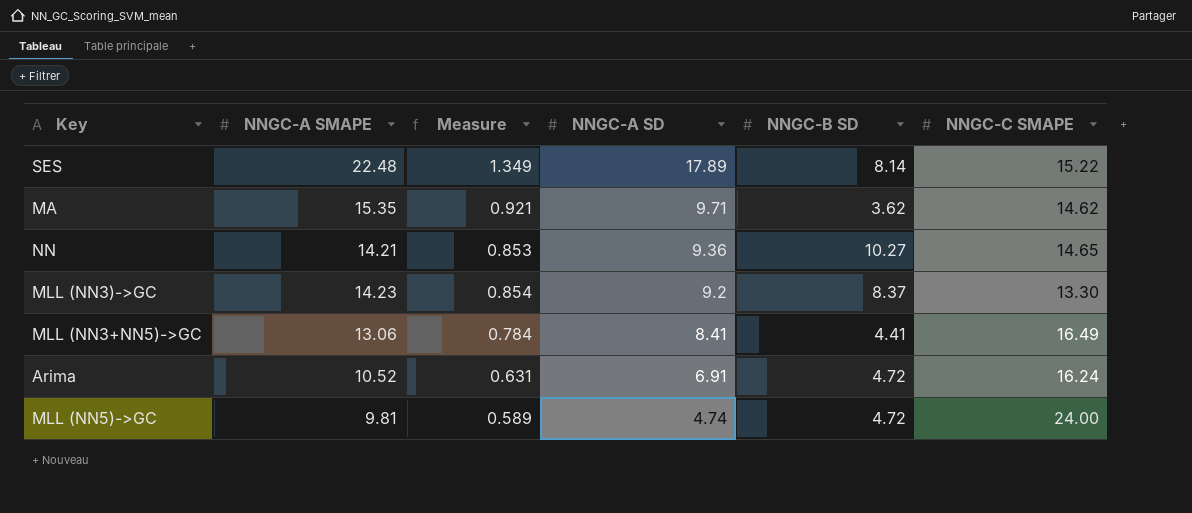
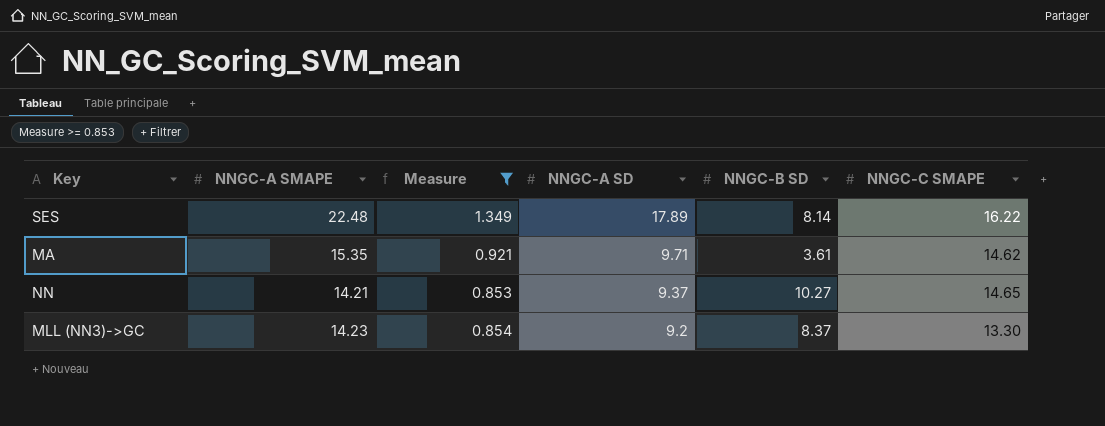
filter: none -> Measure >= 0.853
SES | NNGC-C SMAPE: 15.22 -> 16.22
MA | NNGC-B SD: 3.62 -> 3.61
NN | NNGC-A SD: 9.36 -> 9.37

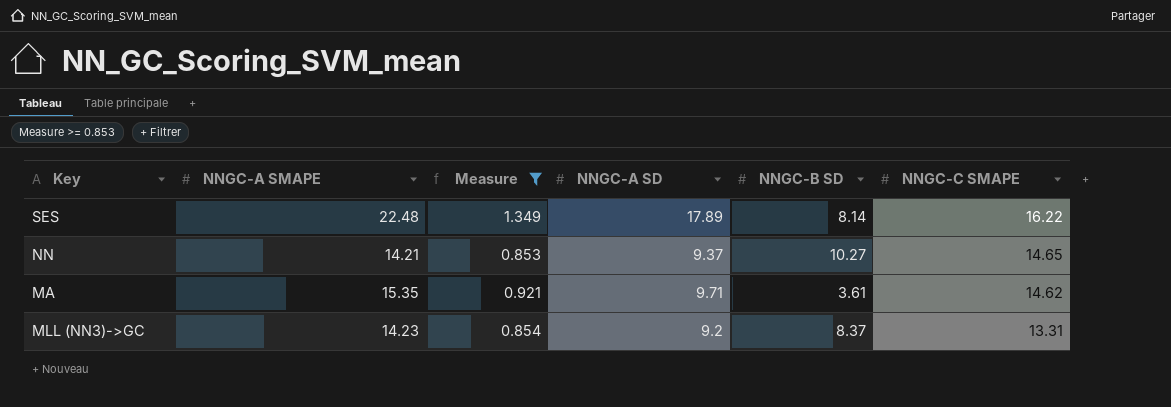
row order: NNGC-A SD descending -> NNGC-C SMAPE descending
MLL (NN3)->GC | NNGC-C SMAPE: 13.30 -> 13.31

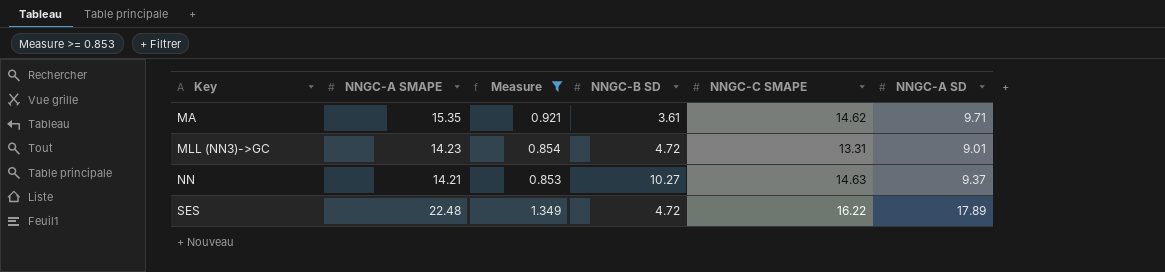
row order: NNGC-C SMAPE descending -> Key ascending
column NNGC-A SD | position: 4 -> 6
MLL (NN3)->GC | NNGC-B SD: 8.37 -> 4.72
MLL (NN3)->GC | NNGC-A SD: 9.2 -> 9.01
NN | NNGC-C SMAPE: 14.65 -> 14.63
SES | NNGC-B SD: 8.14 -> 4.72

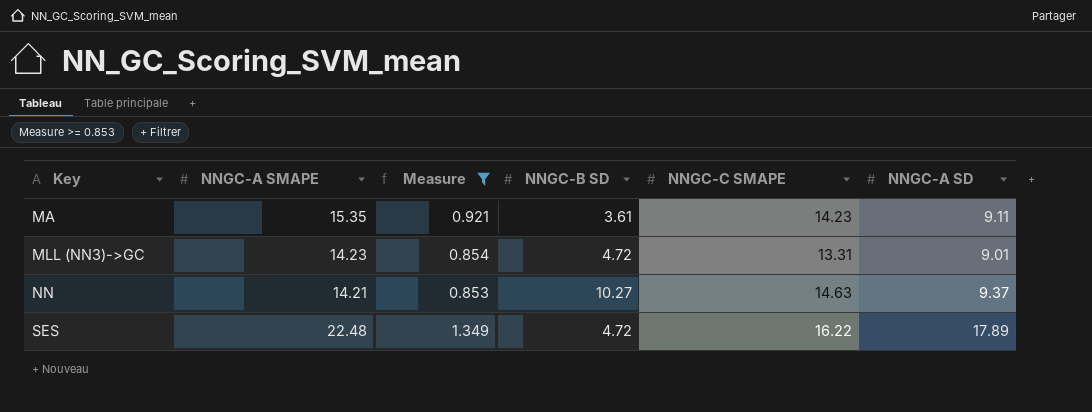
MA | NNGC-C SMAPE: 14.62 -> 14.23
MA | NNGC-A SD: 9.71 -> 9.11

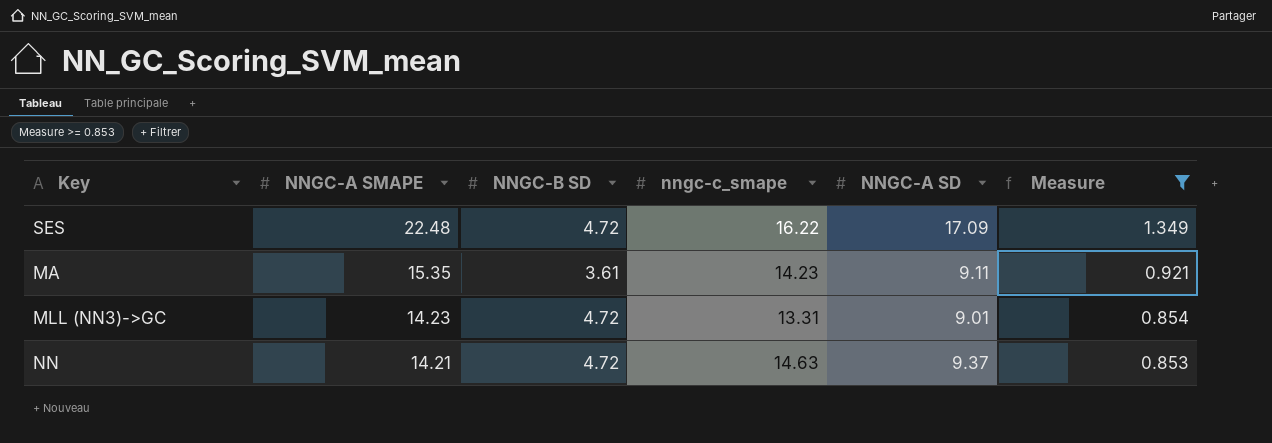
row order: Key ascending -> NNGC-A SMAPE descending
column name: NNGC-C SMAPE -> nngc-c_smape
column Measure | position: 3 -> 6
SES | NNGC-A SD: 17.89 -> 17.09
NN | NNGC-B SD: 10.27 -> 4.72

